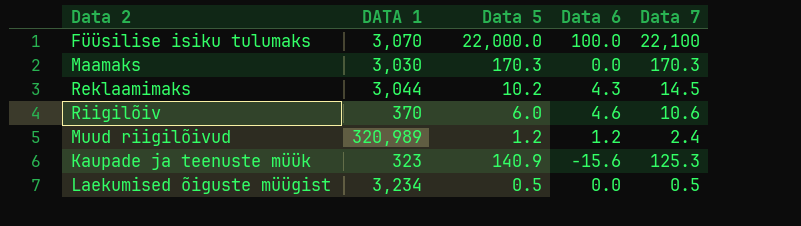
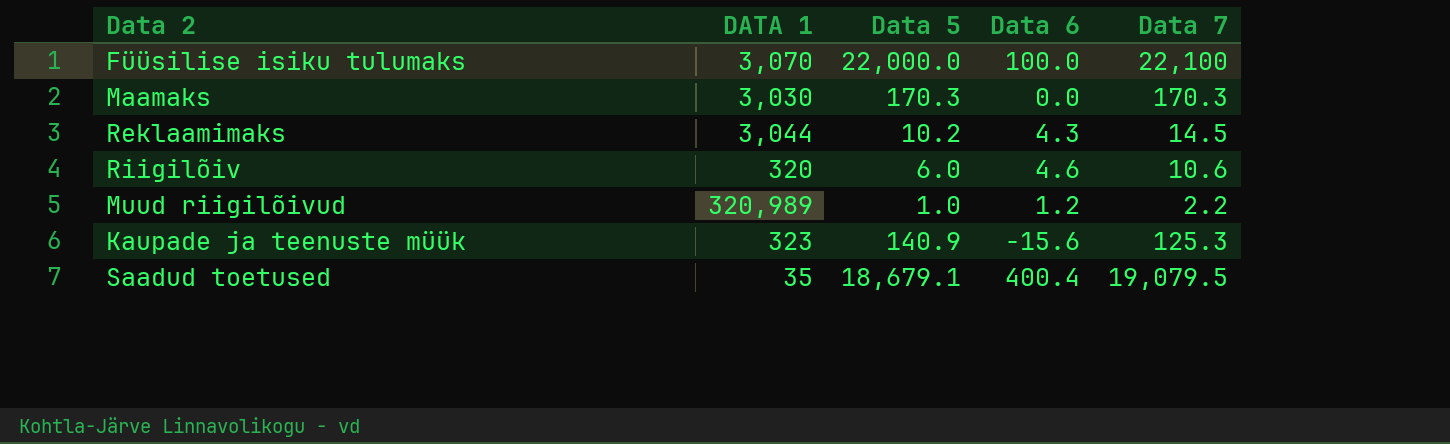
row Laekumised õiguste müügist: 3,234 | 0.5 | 0.0 | 0.5 -> none
Riigilõiv | DATA 1: 370 -> 320
Muud riigilõivud | Data 5: 1.2 -> 1.0
Muud riigilõivud | Data 7: 2.4 -> 2.2
row Saadud toetused: none -> 35 | 18,679.1 | 400.4 | 19,079.5

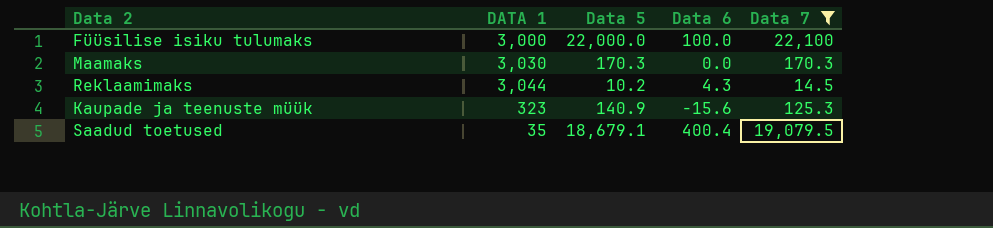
filter: none -> Data 7 >= 14.5
Füüsilise isiku tulumaks | DATA 1: 3,070 -> 3,000

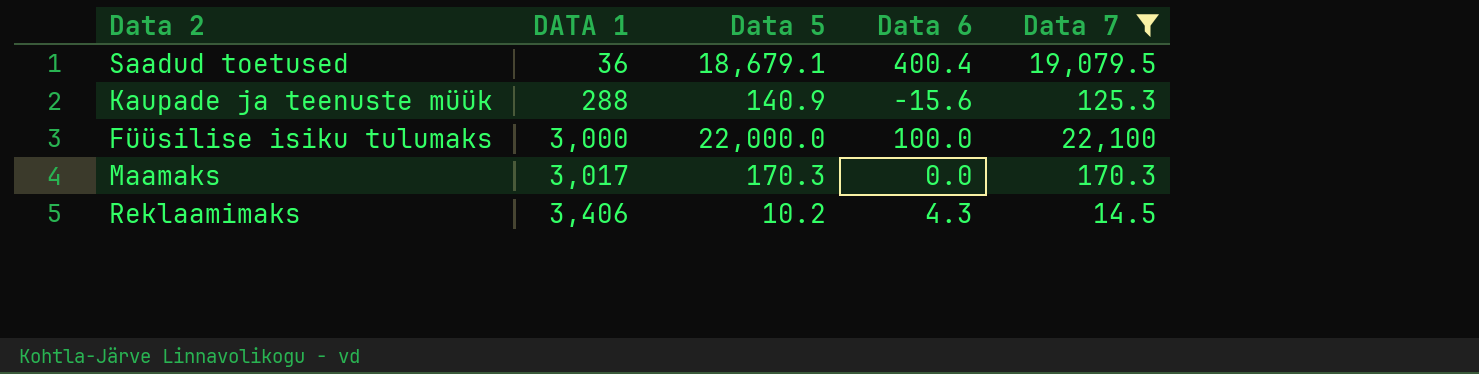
row order: none -> DATA 1 ascending
Saadud toetused | DATA 1: 35 -> 36
Kaupade ja teenuste müük | DATA 1: 323 -> 288
Maamaks | DATA 1: 3,030 -> 3,017
Reklaamimaks | DATA 1: 3,044 -> 3,406

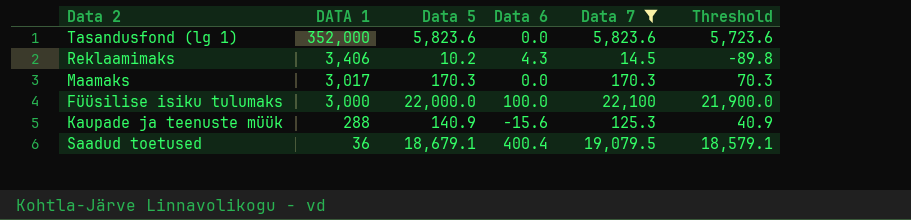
row order: DATA 1 ascending -> DATA 1 descending
column Threshold | formula: none -> [Data 5] - 100
row Tasandusfond (lg 1): none -> 352,000 | 5,823.6 | 0.0 | 5,823.6 | 5,723.6

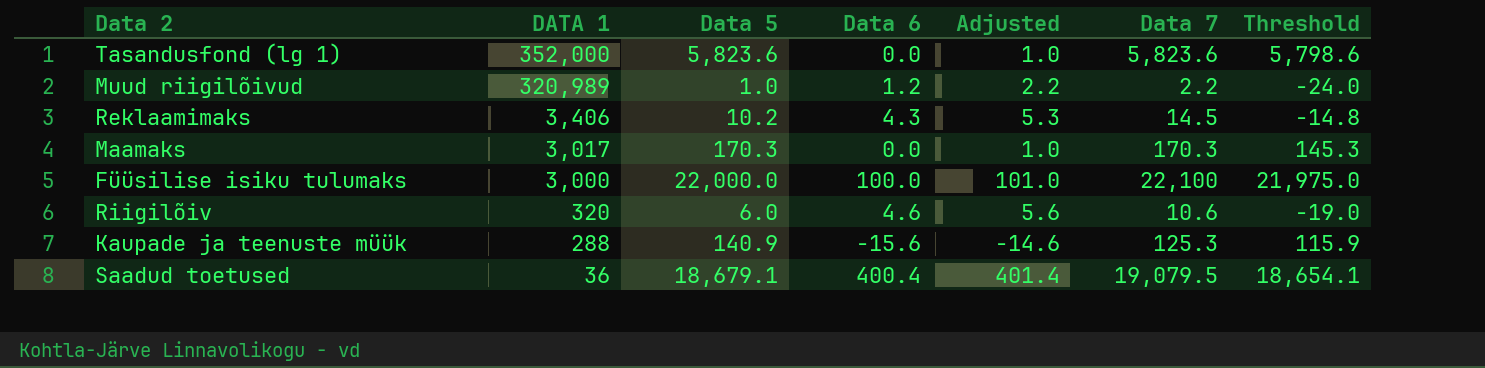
filter: Data 7 >= 14.5 -> none
column Adjusted | formula: none -> [Data 6] + 1
column Threshold | formula: [Data 5] - 100 -> [Data 5] - 25

